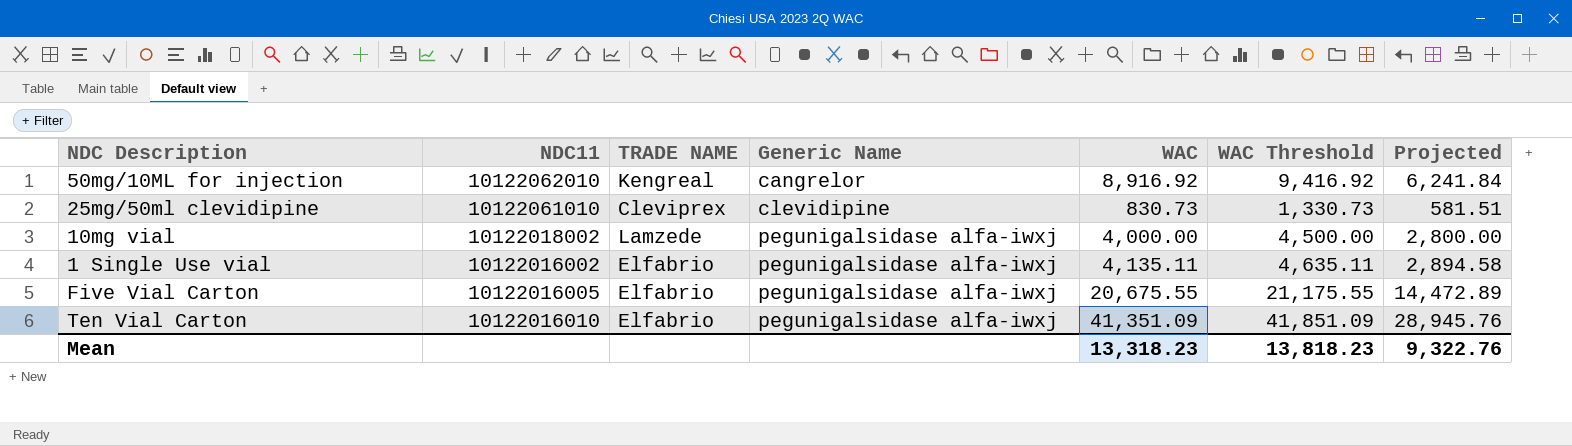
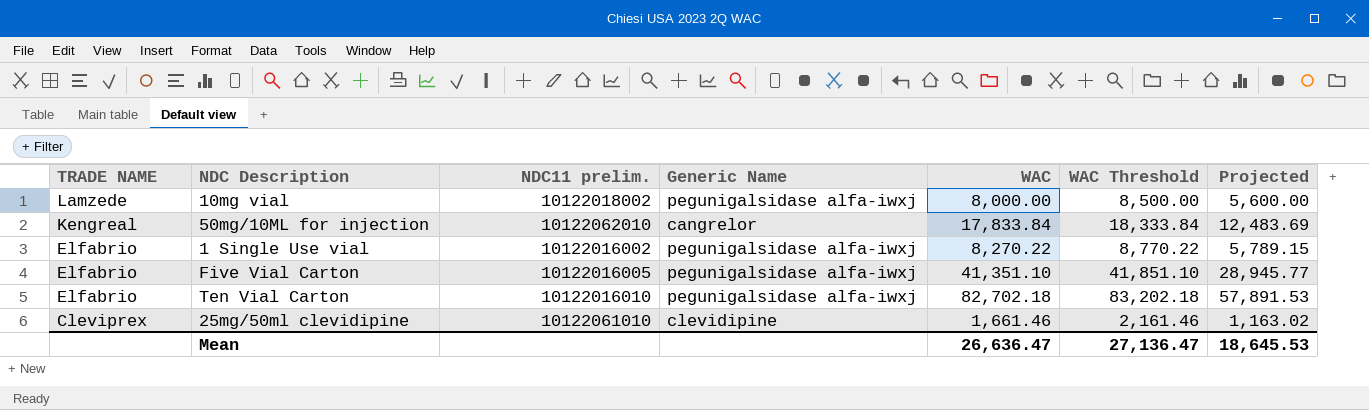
row order: Generic Name ascending -> TRADE NAME descending
column TRADE NAME | position: 3 -> 1
column name: NDC11 -> NDC11 prelim.
10mg vial | WAC: 4,000.00 -> 8,000.00
10mg vial | WAC Threshold: 4,500.00 -> 8,500.00
10mg vial | Projected: 2,800.00 -> 5,600.00
50mg/10ML for injection | WAC: 8,916.92 -> 17,833.84
50mg/10ML for injection | WAC Threshold: 9,416.92 -> 18,333.84
50mg/10ML for injection | Projected: 6,241.84 -> 12,483.69
1 Single Use vial | WAC: 4,135.11 -> 8,270.22
1 Single Use vial | WAC Threshold: 4,635.11 -> 8,770.22
1 Single Use vial | Projected: 2,894.58 -> 5,789.15
Five Vial Carton | WAC: 20,675.55 -> 41,351.10
Five Vial Carton | WAC Threshold: 21,175.55 -> 41,851.10
Five Vial Carton | Projected: 14,472.89 -> 28,945.77
Ten Vial Carton | WAC: 41,351.09 -> 82,702.18
Ten Vial Carton | WAC Threshold: 41,851.09 -> 83,202.18
Ten Vial Carton | Projected: 28,945.76 -> 57,891.53
25mg/50ml clevidipine | WAC: 830.73 -> 1,661.46
25mg/50ml clevidipine | WAC Threshold: 1,330.73 -> 2,161.46
25mg/50ml clevidipine | Projected: 581.51 -> 1,163.02
Mean | WAC: 13,318.23 -> 26,636.47
Mean | WAC Threshold: 13,818.23 -> 27,136.47
Mean | Projected: 9,322.76 -> 18,645.53

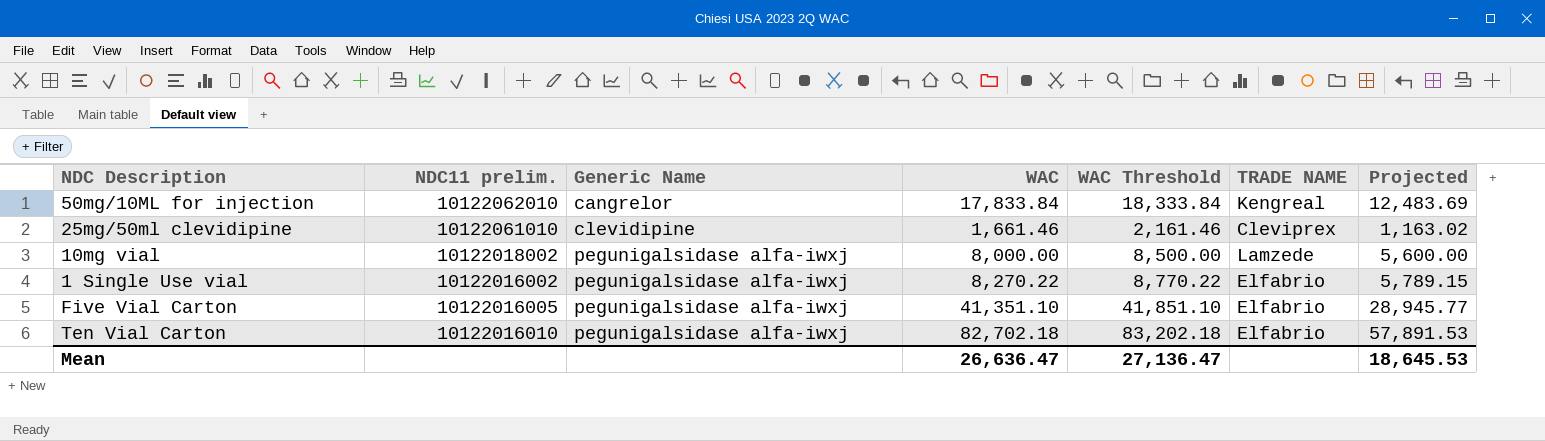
row order: TRADE NAME descending -> Generic Name ascending
column TRADE NAME | position: 1 -> 6

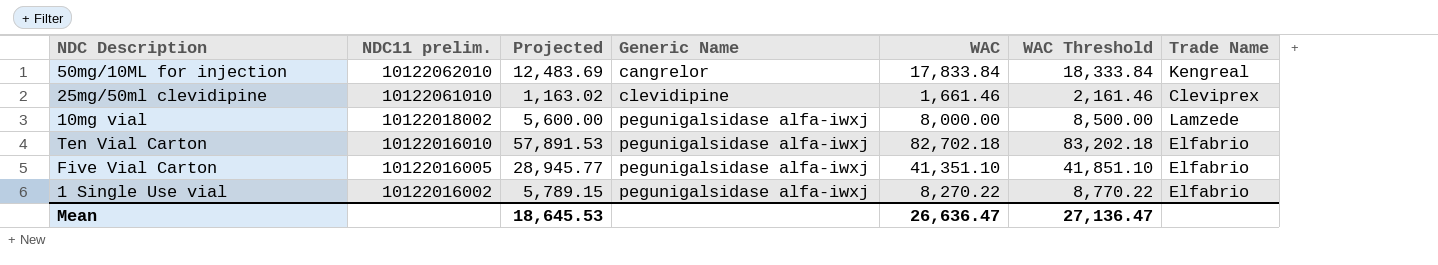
row order: Generic Name ascending -> NDC11 prelim. descending
column Projected | position: 7 -> 3
column name: TRADE NAME -> Trade Name

